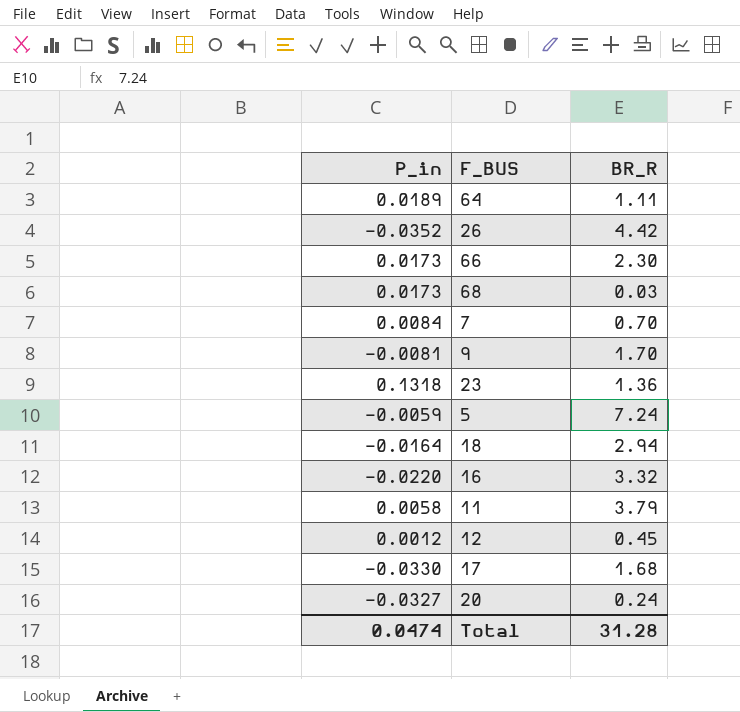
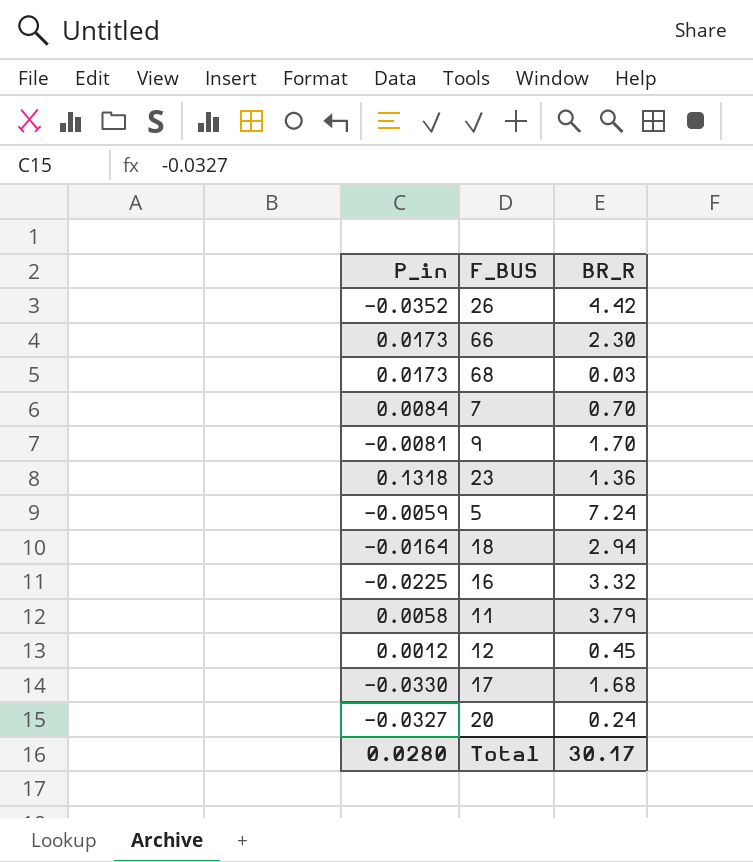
row 64: 0.0189 | 1.11 -> none
16 | P_in: -0.0220 -> -0.0225
Total | P_in: 0.0474 -> 0.0280
Total | BR_R: 31.28 -> 30.17

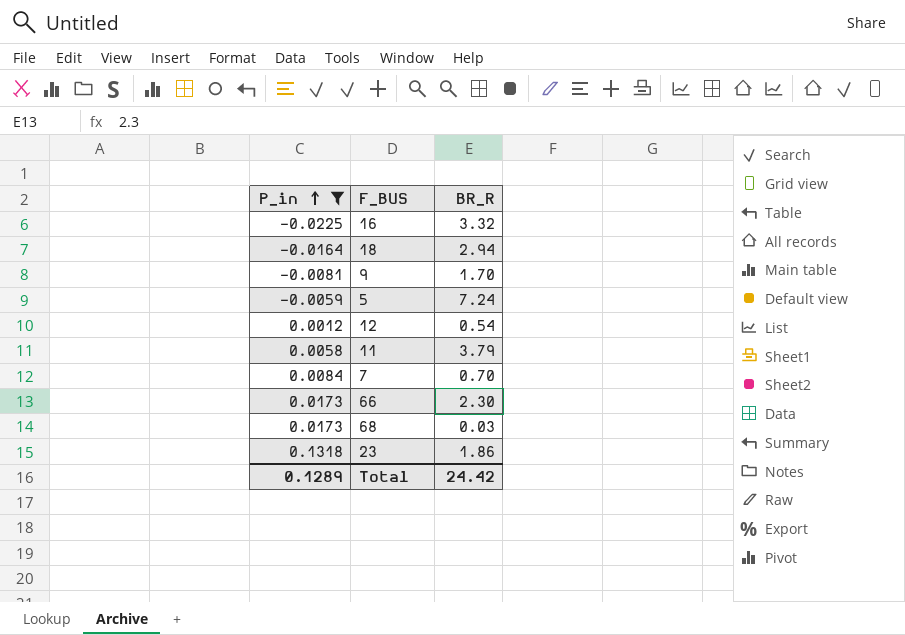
filter: none -> P_in >= -0.0225
row order: none -> P_in ascending
12 | BR_R: 0.45 -> 0.54
23 | BR_R: 1.36 -> 1.86
Total | P_in: 0.0280 -> 0.1289
Total | BR_R: 30.17 -> 24.42

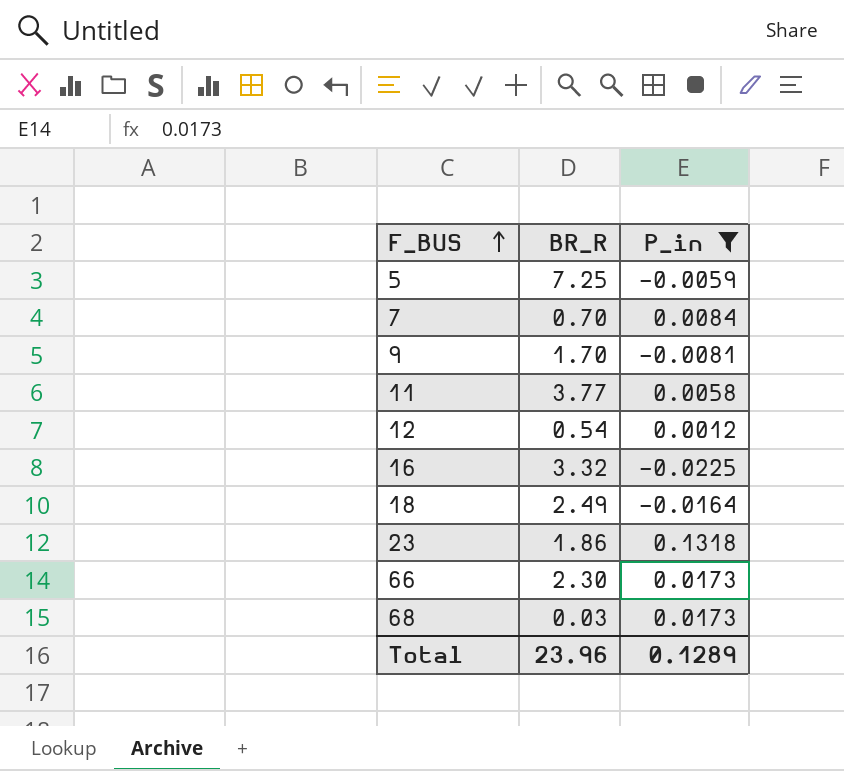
row order: P_in ascending -> F_BUS ascending
column P_in | position: 1 -> 3
5 | BR_R: 7.24 -> 7.25
11 | BR_R: 3.79 -> 3.77
18 | BR_R: 2.94 -> 2.49
Total | BR_R: 24.42 -> 23.96

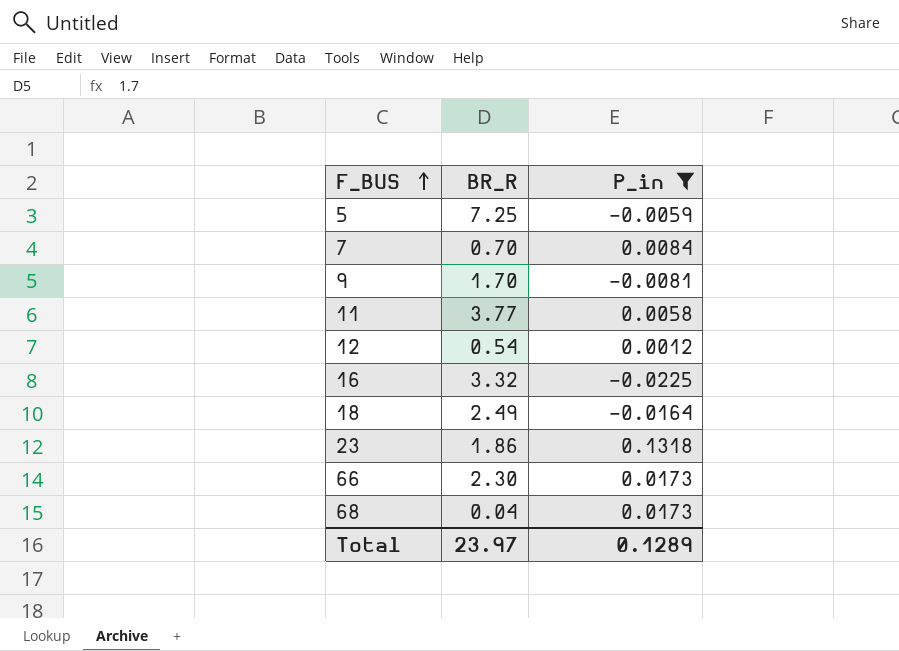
68 | BR_R: 0.03 -> 0.04
Total | BR_R: 23.96 -> 23.97

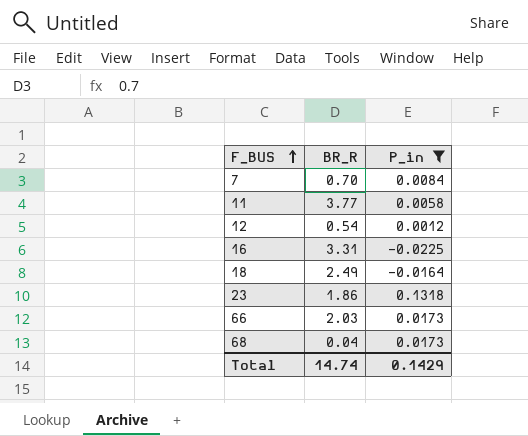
row 5: 7.25 | -0.0059 -> none
row 9: 1.70 | -0.0081 -> none
16 | BR_R: 3.32 -> 3.31
66 | BR_R: 2.30 -> 2.03
Total | BR_R: 23.97 -> 14.74
Total | P_in: 0.1289 -> 0.1429

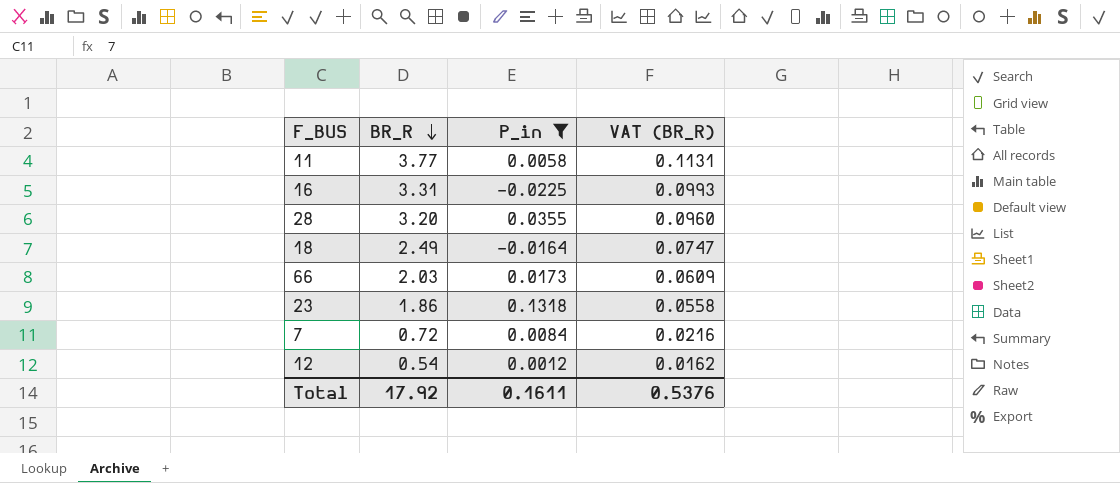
row order: F_BUS ascending -> BR_R descending
column VAT (BR_R) | formula: none -> [BR_R] * 0.03
row 68: 0.04 | 0.0173 -> none
row 28: none -> 3.20 | 0.0355 | 0.0960
7 | BR_R: 0.70 -> 0.72
Total | BR_R: 14.74 -> 17.92
Total | P_in: 0.1429 -> 0.1611

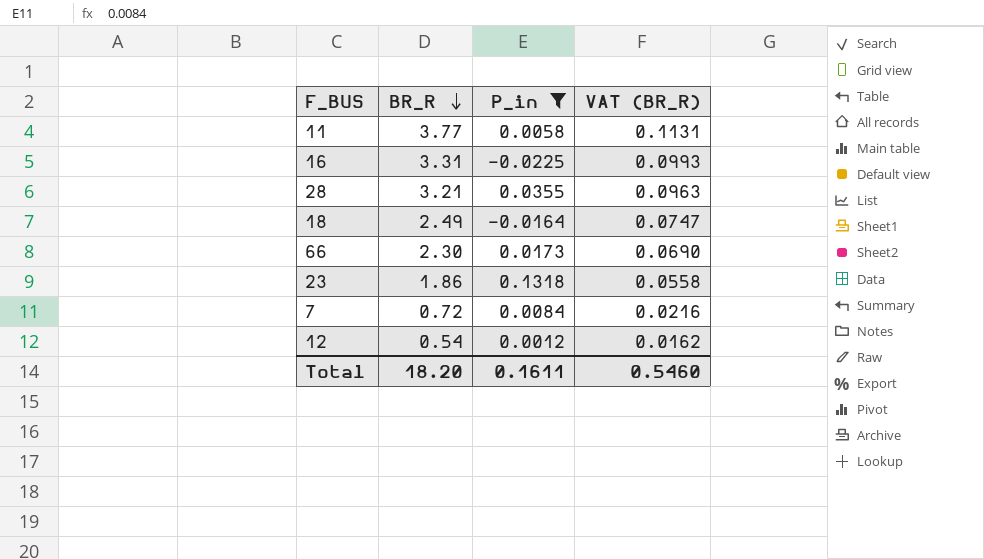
28 | BR_R: 3.20 -> 3.21
28 | VAT (BR_R): 0.0960 -> 0.0963
66 | BR_R: 2.03 -> 2.30
66 | VAT (BR_R): 0.0609 -> 0.0690
Total | BR_R: 17.92 -> 18.20
Total | VAT (BR_R): 0.5376 -> 0.5460

